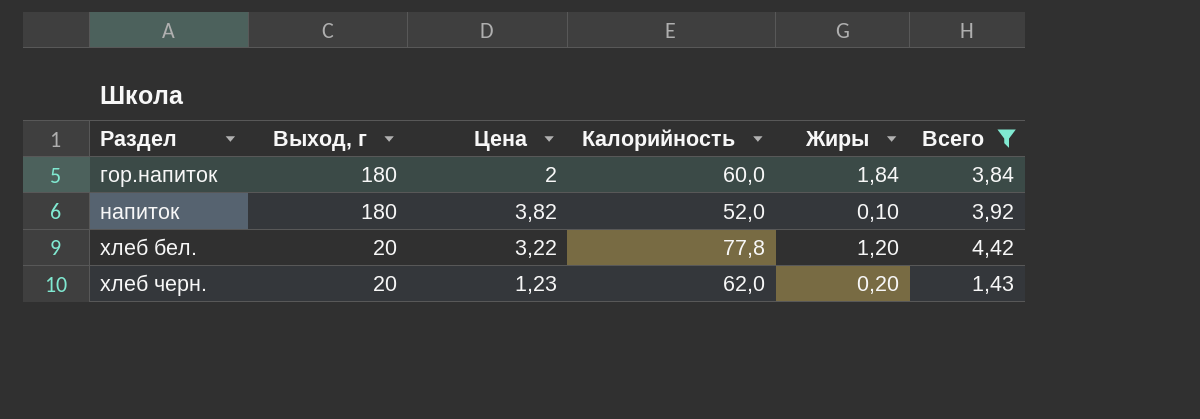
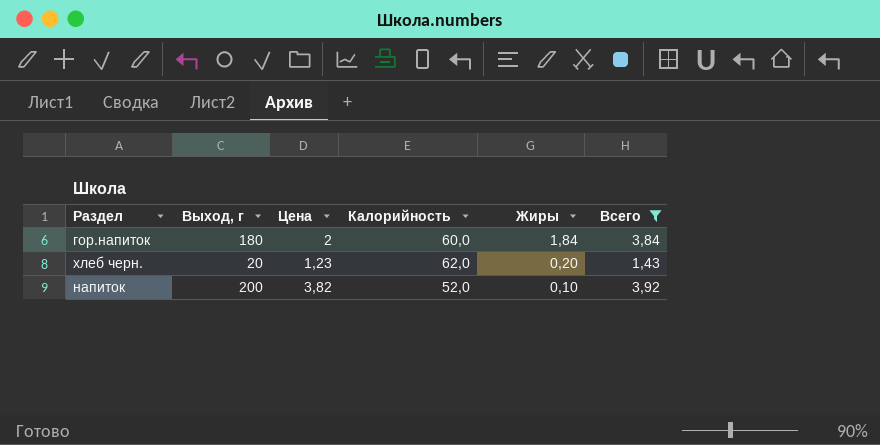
row order: Раздел ascending -> Жиры descending
row хлеб бел.: 20 | 3,22 | 77,8 | 1,20 | 4,42 -> none
напиток | Выход, г: 180 -> 200

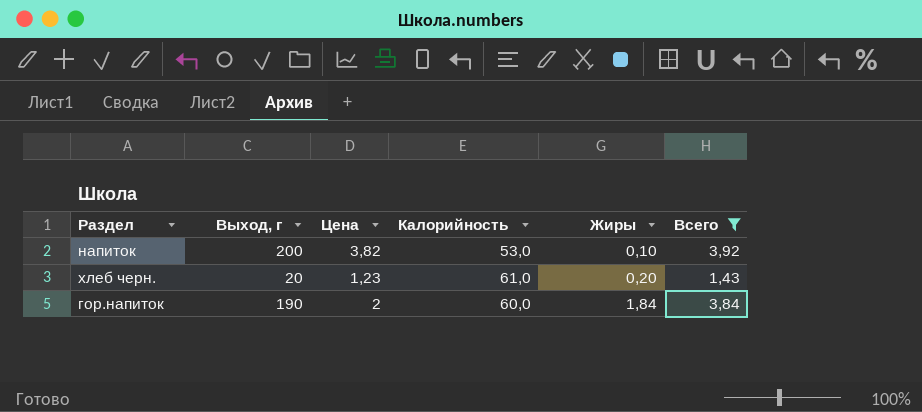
row order: Жиры descending -> Жиры ascending
напиток | Калорийность: 52,0 -> 53,0
хлеб черн. | Калорийность: 62,0 -> 61,0
гор.напиток | Выход, г: 180 -> 190

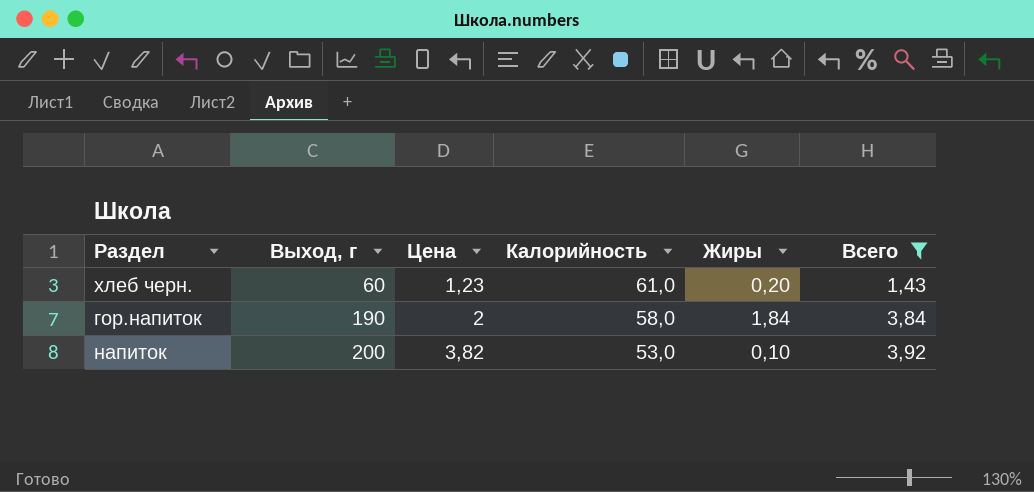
row order: Жиры ascending -> Выход, г ascending
хлеб черн. | Выход, г: 20 -> 60
гор.напиток | Калорийность: 60,0 -> 58,0

